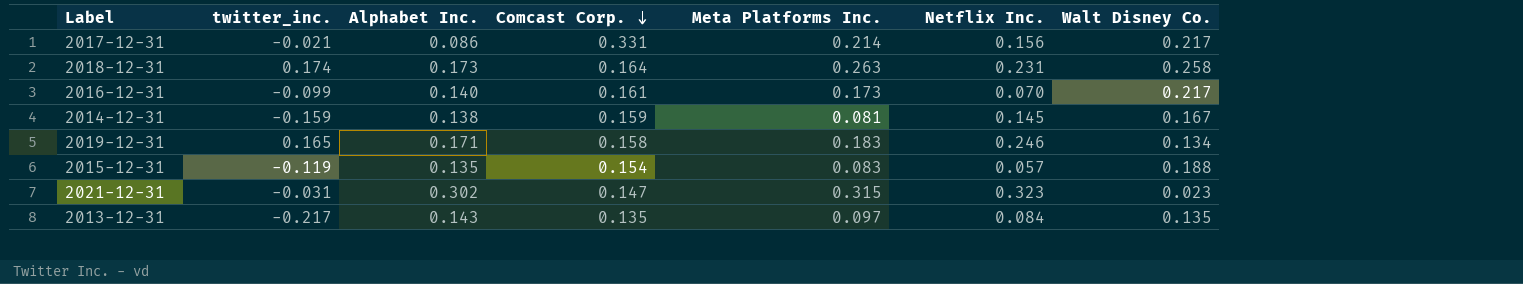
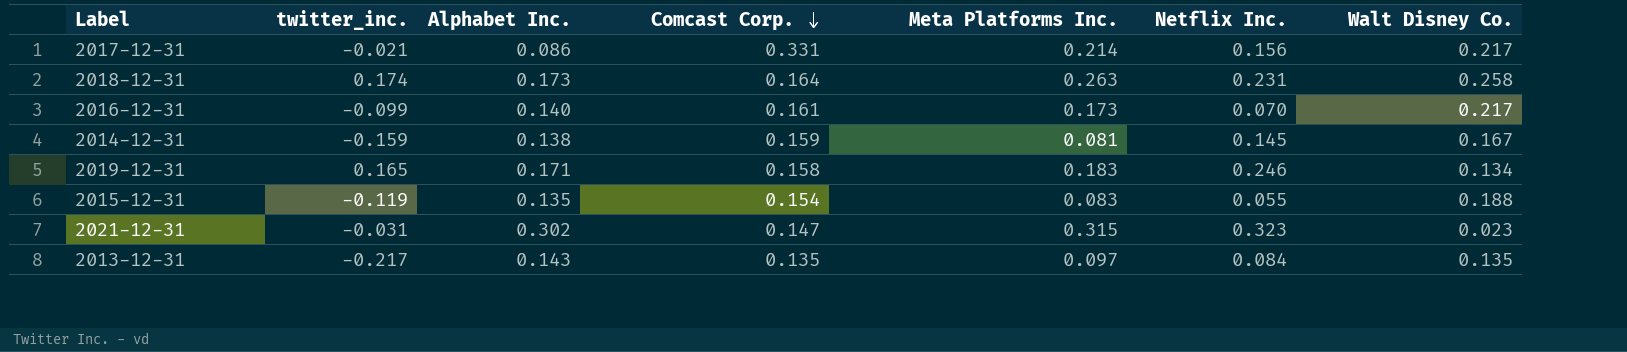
2015-12-31 | Netflix Inc.: 0.057 -> 0.055

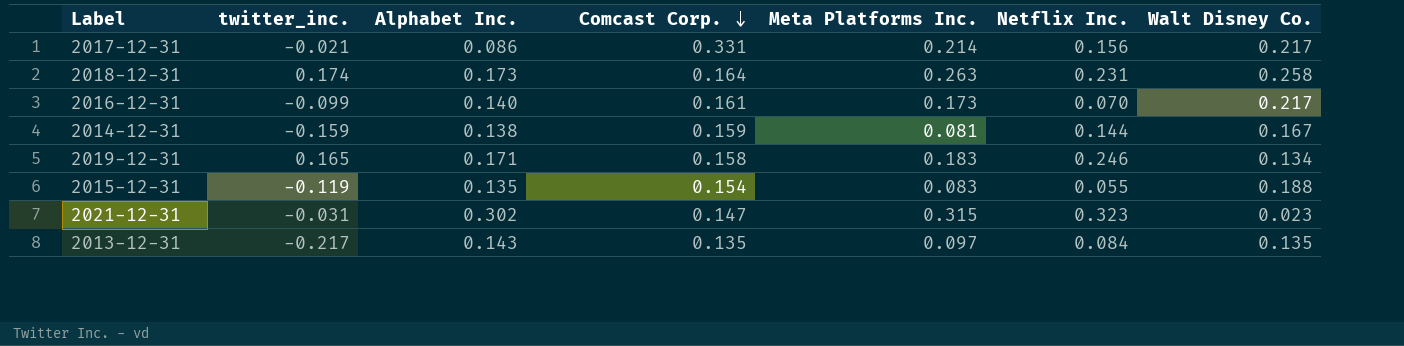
2014-12-31 | Netflix Inc.: 0.145 -> 0.144

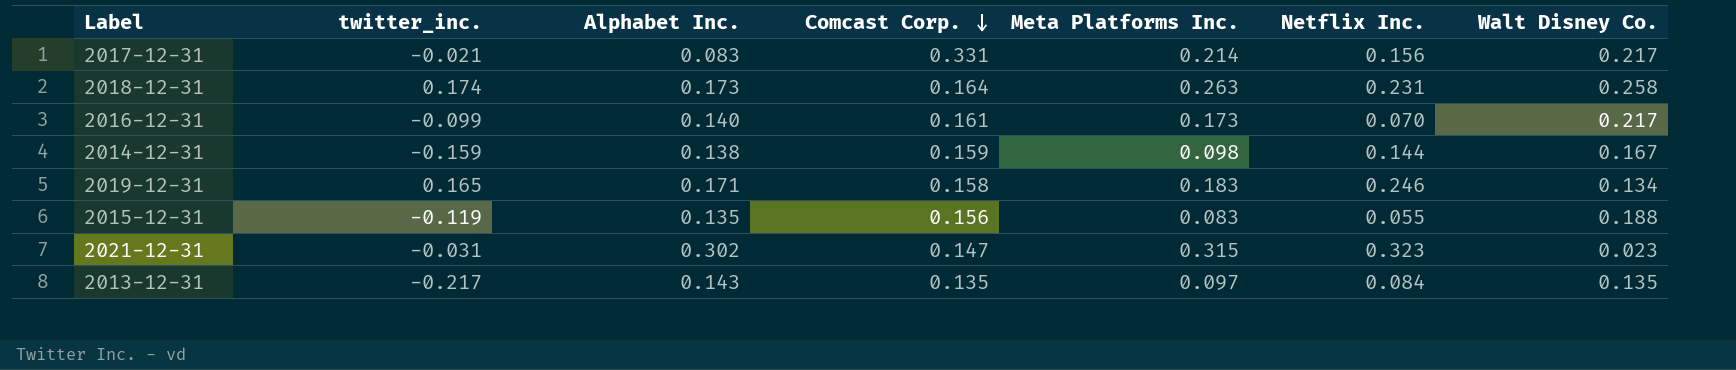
2017-12-31 | Alphabet Inc.: 0.086 -> 0.083
2014-12-31 | Meta Platforms Inc.: 0.081 -> 0.098
2015-12-31 | Comcast Corp.: 0.154 -> 0.156

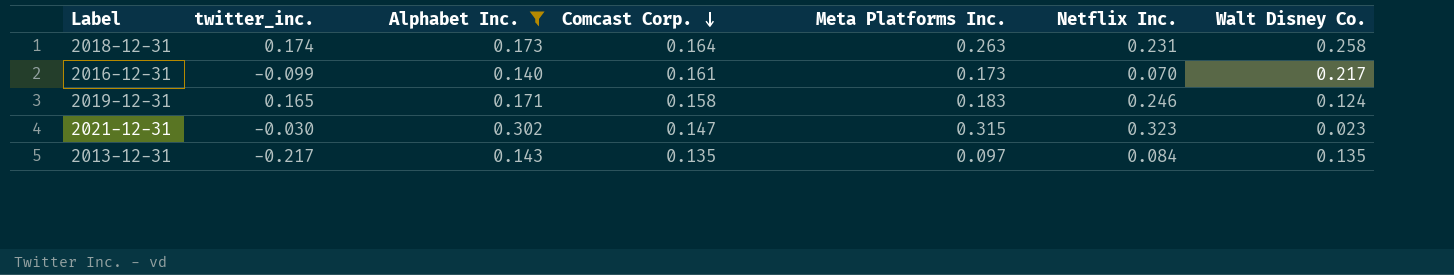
filter: none -> Alphabet Inc. >= 0.140
2019-12-31 | Walt Disney Co.: 0.134 -> 0.124
2021-12-31 | twitter_inc.: -0.031 -> -0.030

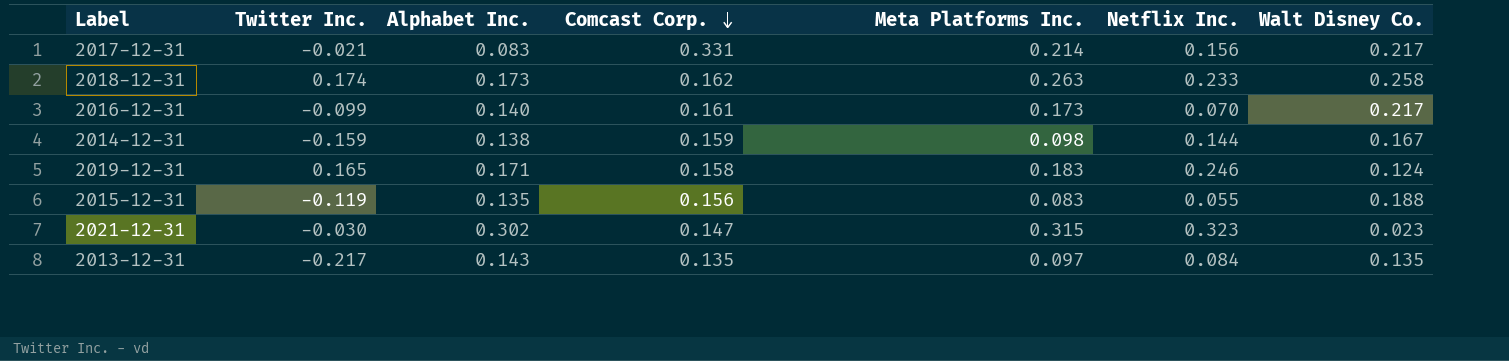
filter: Alphabet Inc. >= 0.140 -> none
column name: twitter_inc. -> Twitter Inc.
2018-12-31 | Comcast Corp.: 0.164 -> 0.162
2018-12-31 | Netflix Inc.: 0.231 -> 0.233

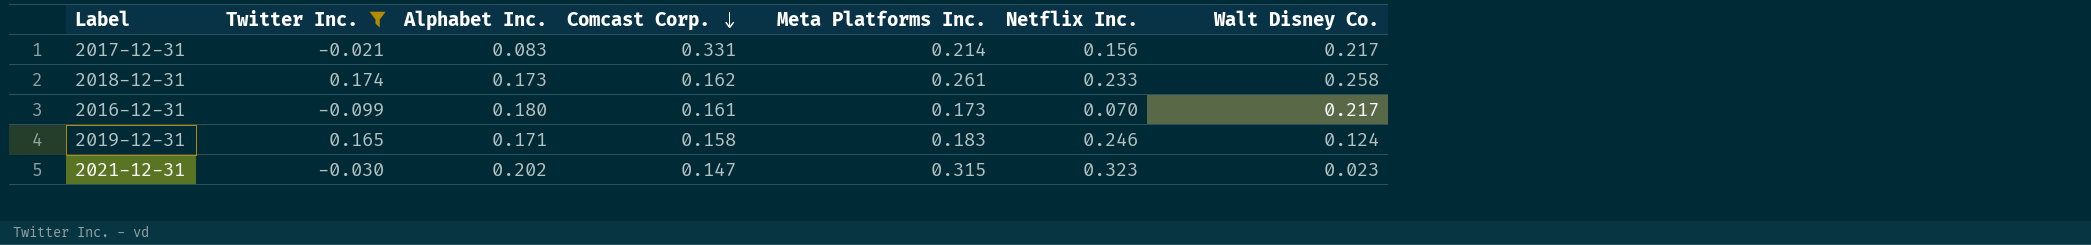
filter: none -> Twitter Inc. >= -0.099
2018-12-31 | Meta Platforms Inc.: 0.263 -> 0.261
2016-12-31 | Alphabet Inc.: 0.140 -> 0.180
2021-12-31 | Alphabet Inc.: 0.302 -> 0.202

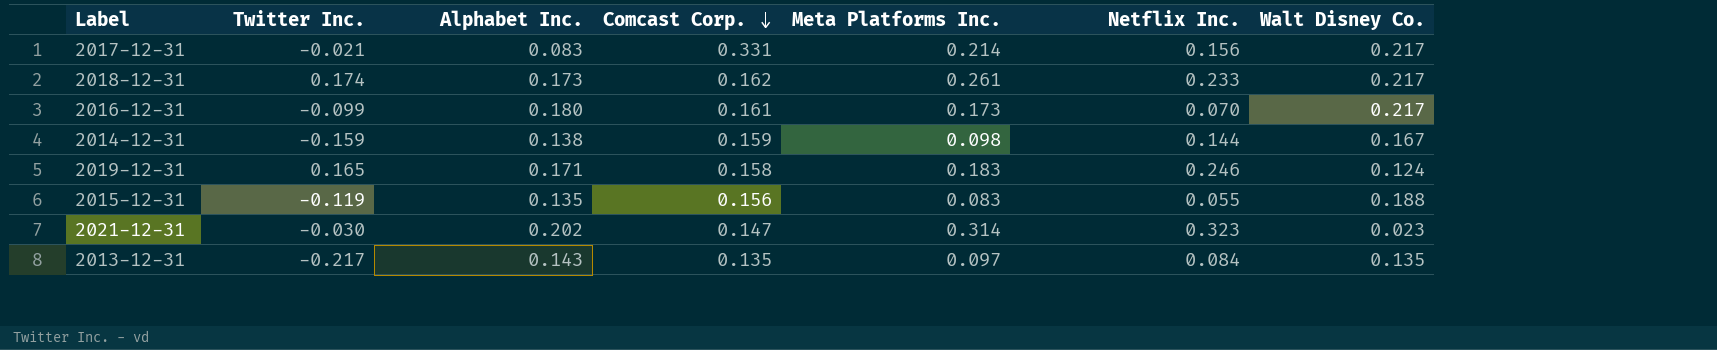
filter: Twitter Inc. >= -0.099 -> none
2018-12-31 | Walt Disney Co.: 0.258 -> 0.217
2021-12-31 | Meta Platforms Inc.: 0.315 -> 0.314

